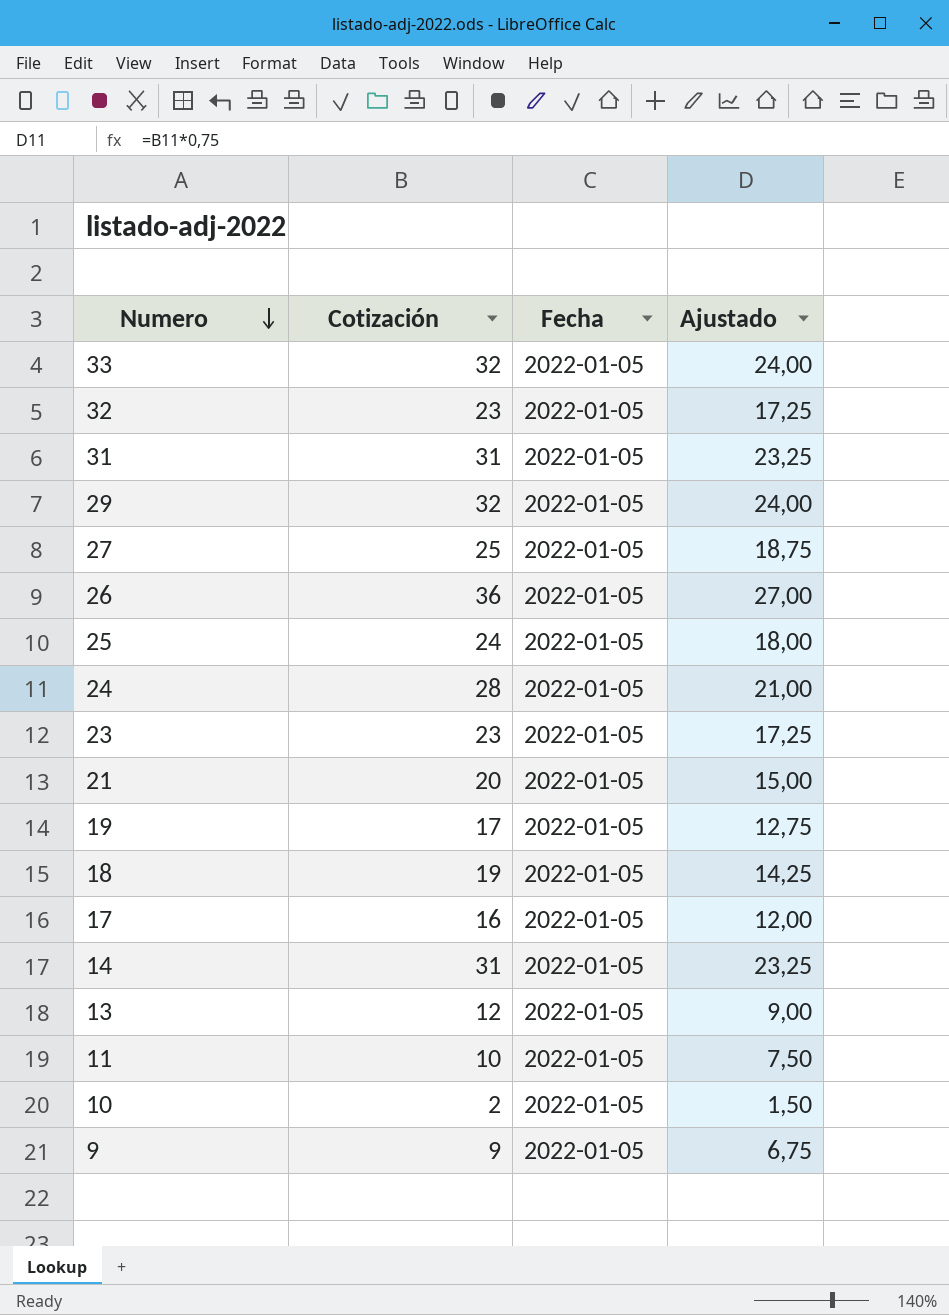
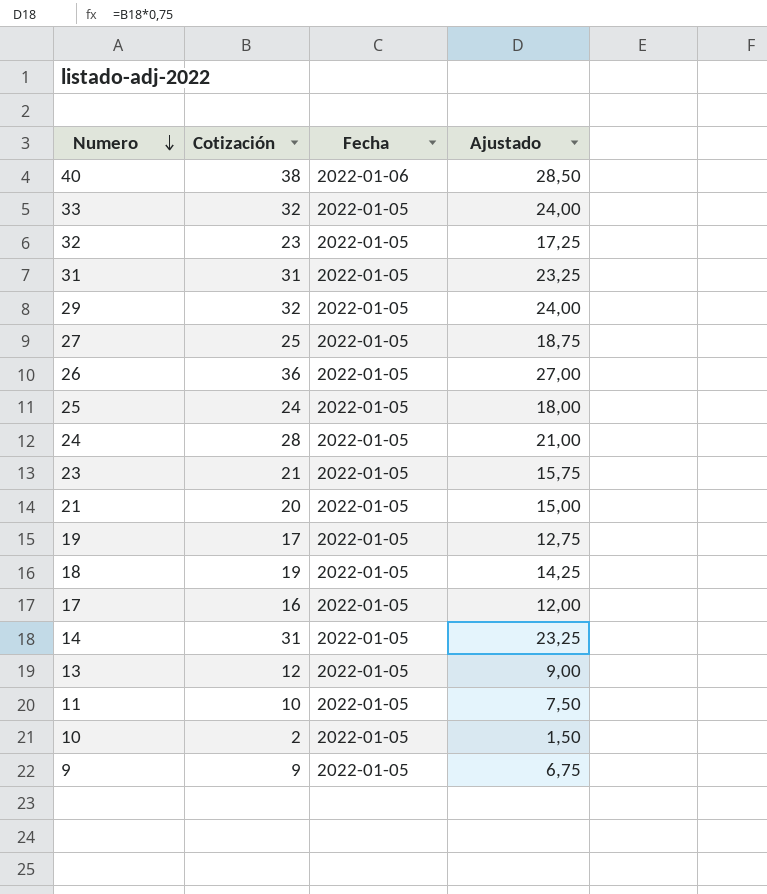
row 40: none -> 38 | 2022-01-06 | 28,50
23 | Cotización: 23 -> 21
23 | Ajustado: 17,25 -> 15,75

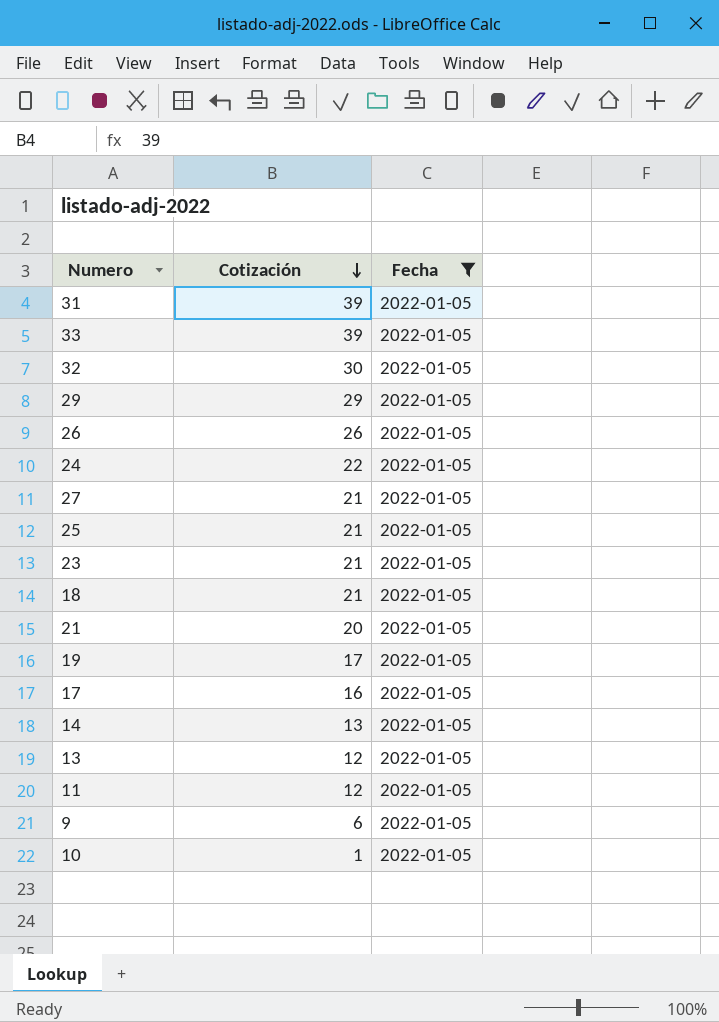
filter: none -> Fecha = 2022-01-05
row order: Numero descending -> Cotización descending
column Ajustado | formula: [Cotización] * 0,75 -> none
31 | Cotización: 31 -> 39
33 | Cotización: 32 -> 39
32 | Cotización: 23 -> 30
29 | Cotización: 32 -> 29
26 | Cotización: 36 -> 26
24 | Cotización: 28 -> 22
27 | Cotización: 25 -> 21
25 | Cotización: 24 -> 21
18 | Cotización: 19 -> 21
14 | Cotización: 31 -> 13
11 | Cotización: 10 -> 12
9 | Cotización: 9 -> 6
10 | Cotización: 2 -> 1

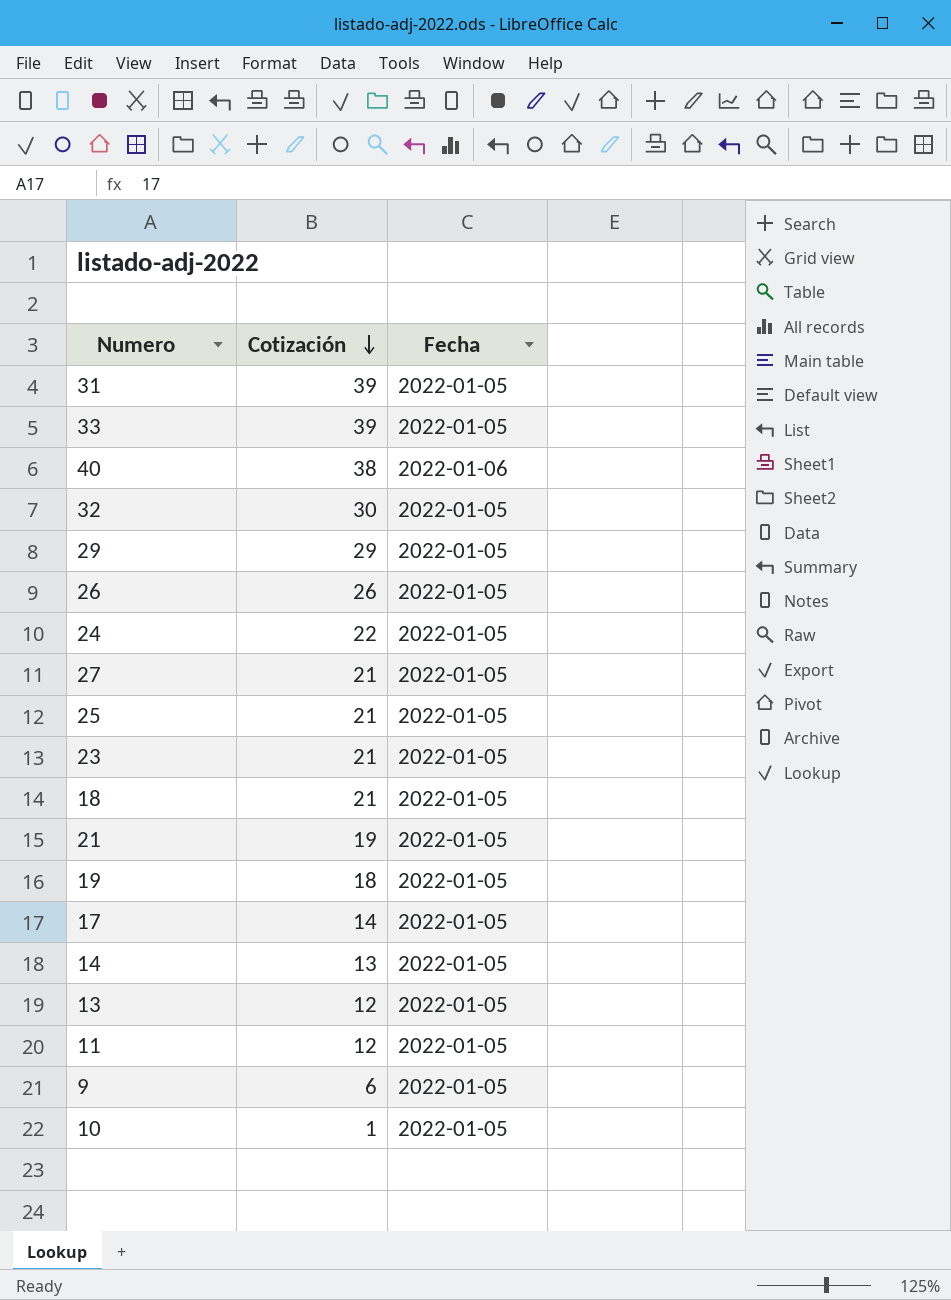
filter: Fecha = 2022-01-05 -> none
21 | Cotización: 20 -> 19
19 | Cotización: 17 -> 18
17 | Cotización: 16 -> 14

